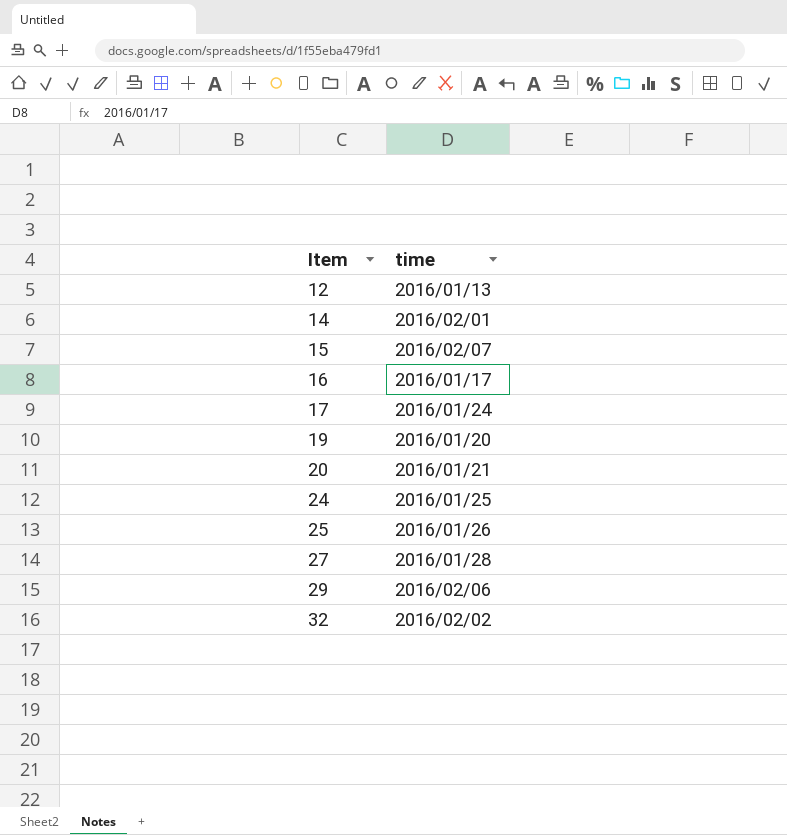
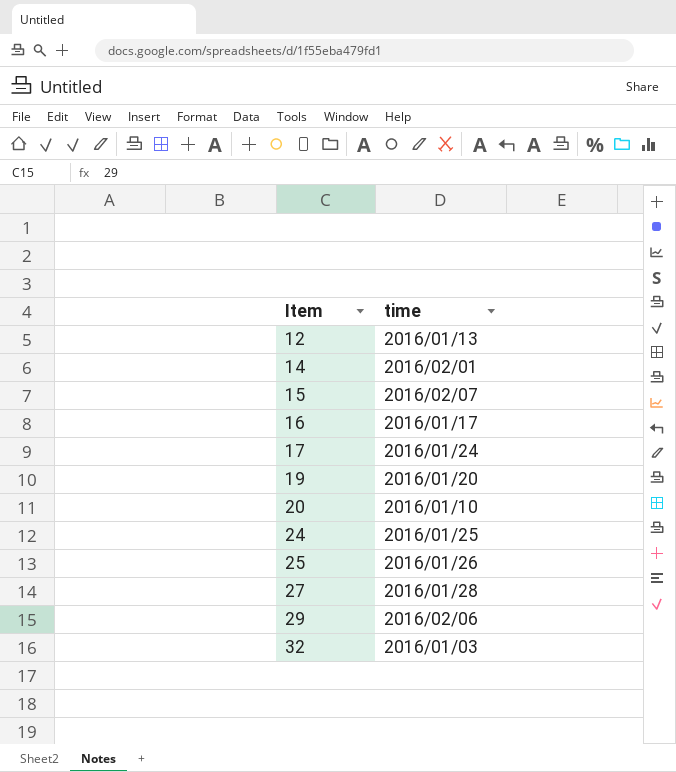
20 | time: 2016/01/21 -> 2016/01/10
32 | time: 2016/02/02 -> 2016/01/03

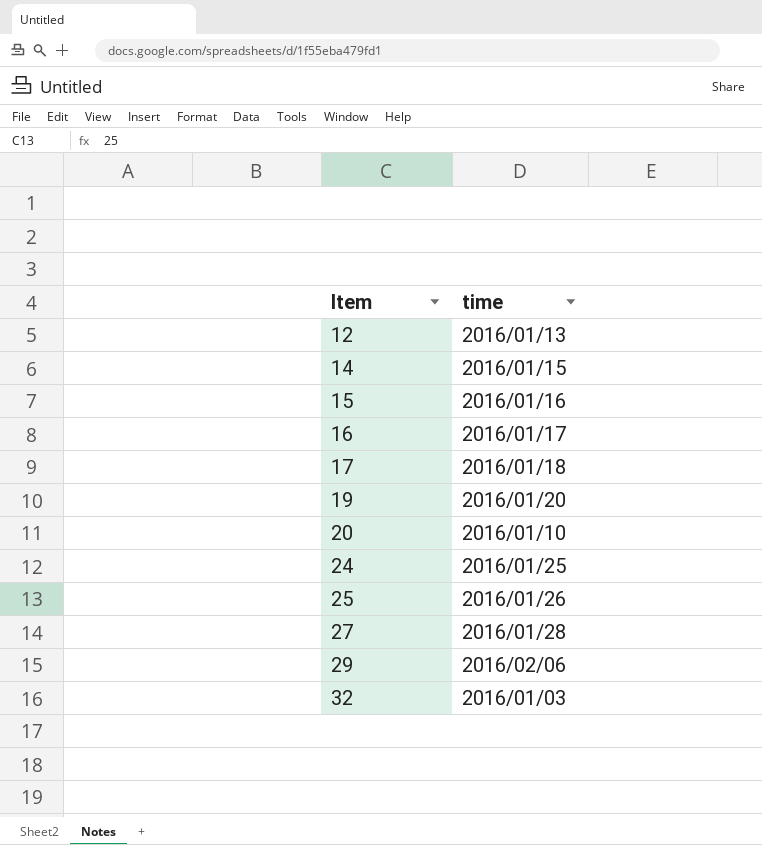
14 | time: 2016/02/01 -> 2016/01/15
15 | time: 2016/02/07 -> 2016/01/16
17 | time: 2016/01/24 -> 2016/01/18

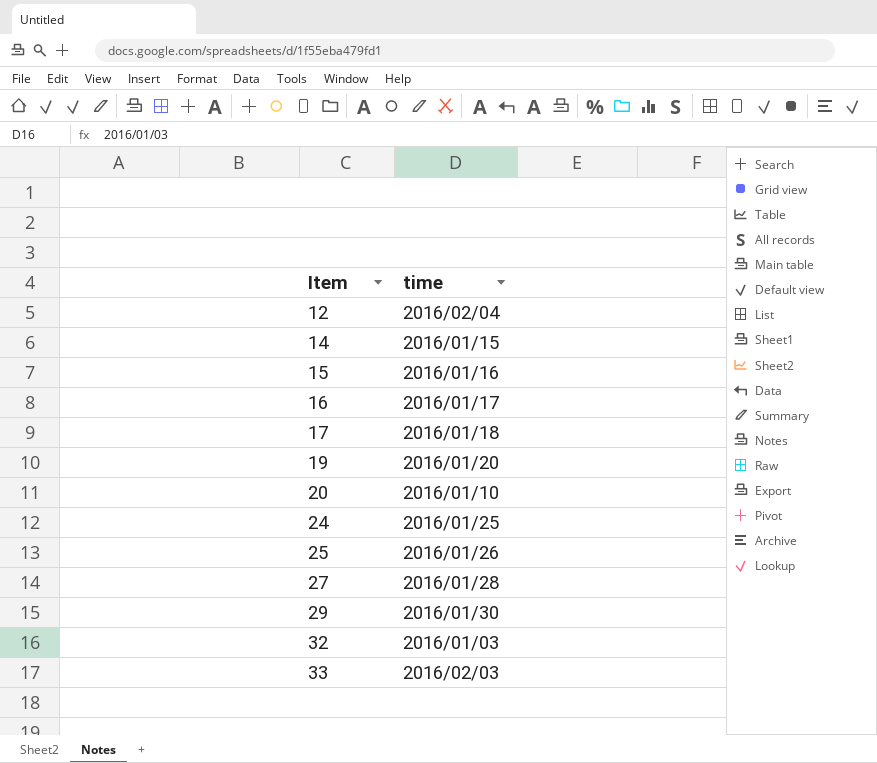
12 | time: 2016/01/13 -> 2016/02/04
29 | time: 2016/02/06 -> 2016/01/30
row 33: none -> 2016/02/03

